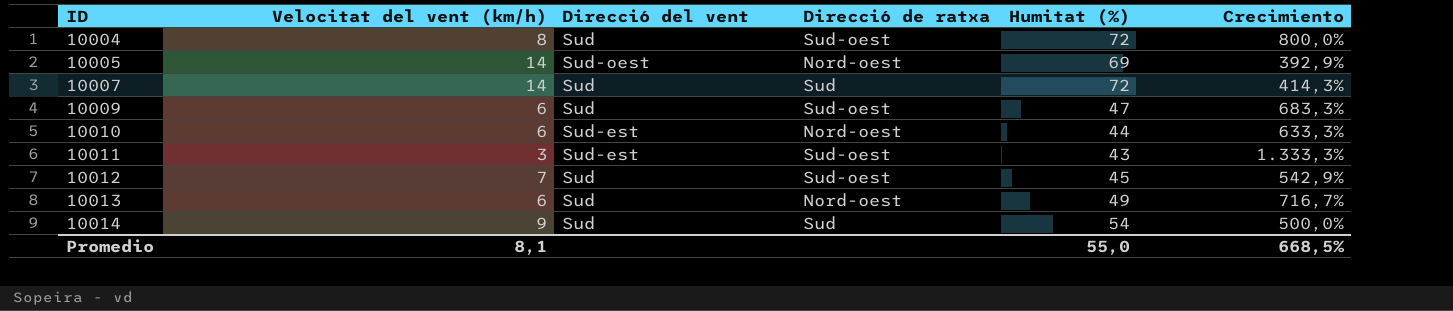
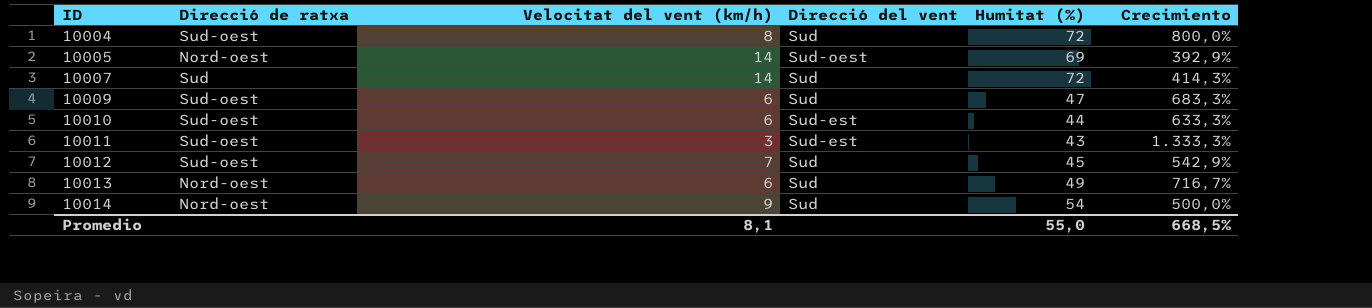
column Direcció de ratxa | position: 4 -> 2
10010 | Direcció de ratxa: Nord-oest -> Sud-oest
10014 | Direcció de ratxa: Sud -> Nord-oest

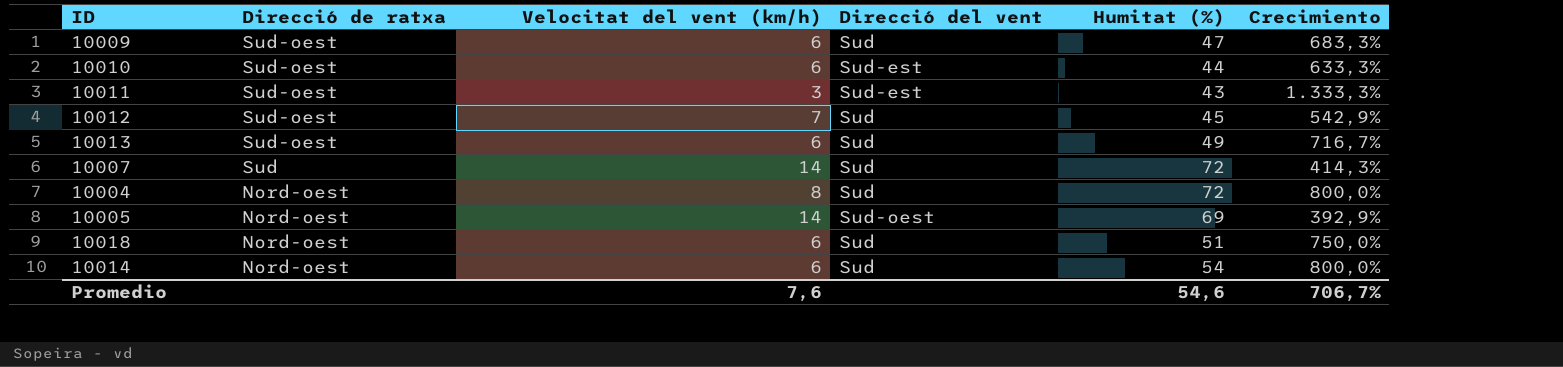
row order: ID ascending -> Direcció de ratxa descending
10013 | Direcció de ratxa: Nord-oest -> Sud-oest
10004 | Direcció de ratxa: Sud-oest -> Nord-oest
row 10018: none -> Nord-oest | 6 | Sud | 51 | 750,0%
10014 | Velocitat del vent (km/h): 9 -> 6
10014 | Crecimiento: 500,0% -> 800,0%
Promedio | Velocitat del vent (km/h): 8,1 -> 7,6
Promedio | Humitat (%): 55,0 -> 54,6
Promedio | Crecimiento: 668,5% -> 706,7%

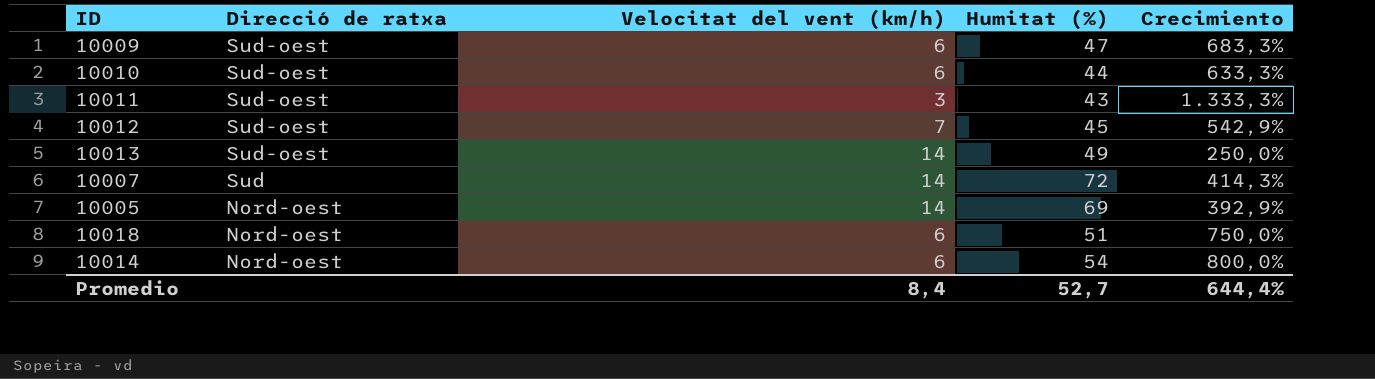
column Direcció del vent | position: 4 -> none
row 10004: Nord-oest | 8 | Sud | 72 | 800,0% -> none
10013 | Velocitat del vent (km/h): 6 -> 14
10013 | Crecimiento: 716,7% -> 250,0%
Promedio | Velocitat del vent (km/h): 7,6 -> 8,4
Promedio | Humitat (%): 54,6 -> 52,7
Promedio | Crecimiento: 706,7% -> 644,4%

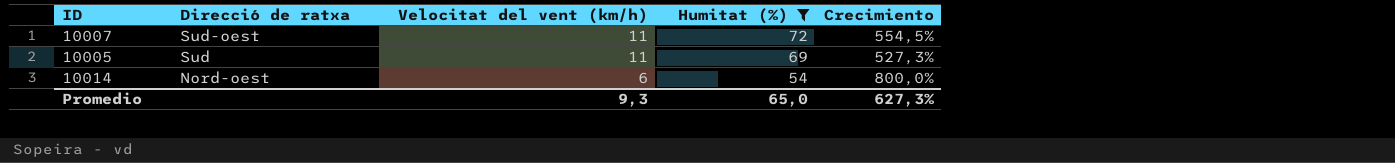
filter: none -> Humitat (%) >= 54
10007 | Direcció de ratxa: Sud -> Sud-oest
10007 | Velocitat del vent (km/h): 14 -> 11
10007 | Crecimiento: 414,3% -> 554,5%
10005 | Direcció de ratxa: Nord-oest -> Sud
10005 | Velocitat del vent (km/h): 14 -> 11
10005 | Crecimiento: 392,9% -> 527,3%
Promedio | Velocitat del vent (km/h): 8,4 -> 9,3
Promedio | Humitat (%): 52,7 -> 65,0
Promedio | Crecimiento: 644,4% -> 627,3%

